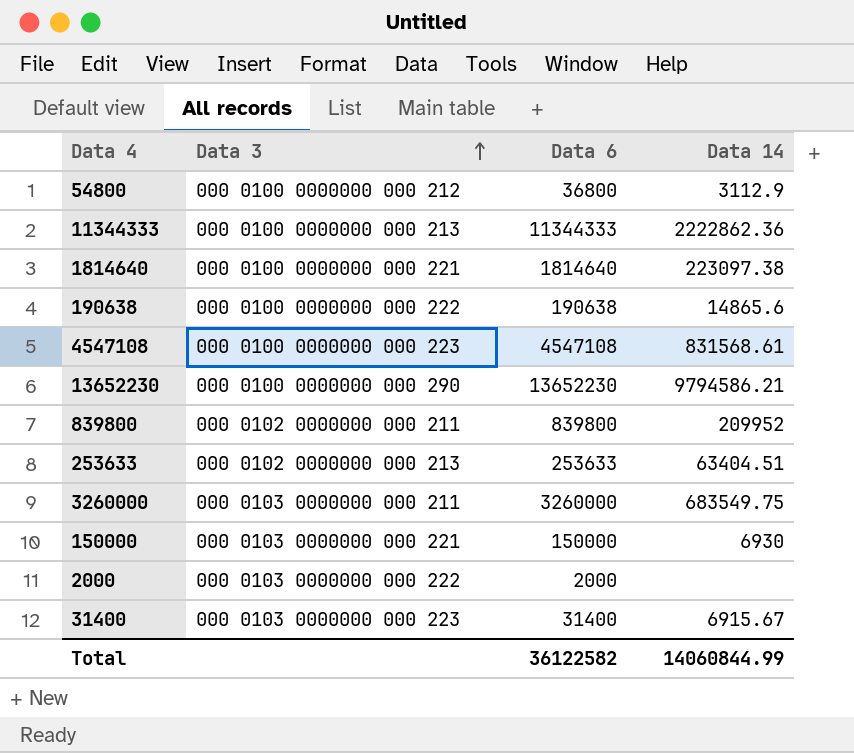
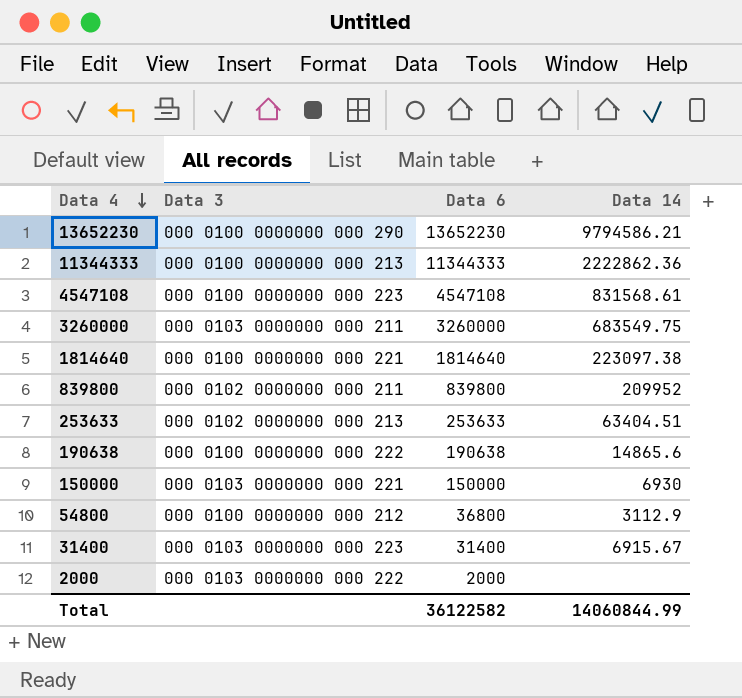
row order: Data 3 ascending -> Data 4 descending

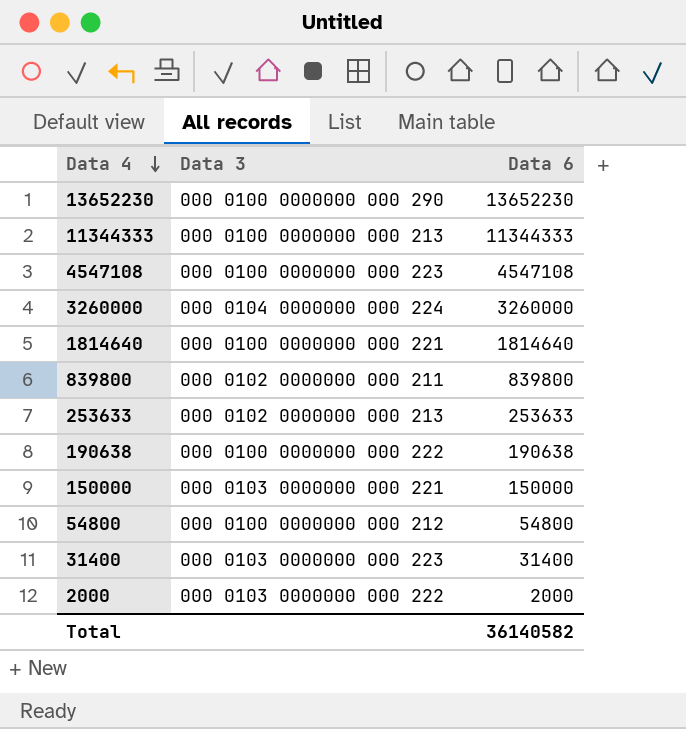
column Data 14 | position: 4 -> none
3260000 | Data 3: 000 0103 0000000 000 211 -> 000 0104 0000000 000 224
54800 | Data 6: 36800 -> 54800
Total | Data 6: 36122582 -> 36140582

